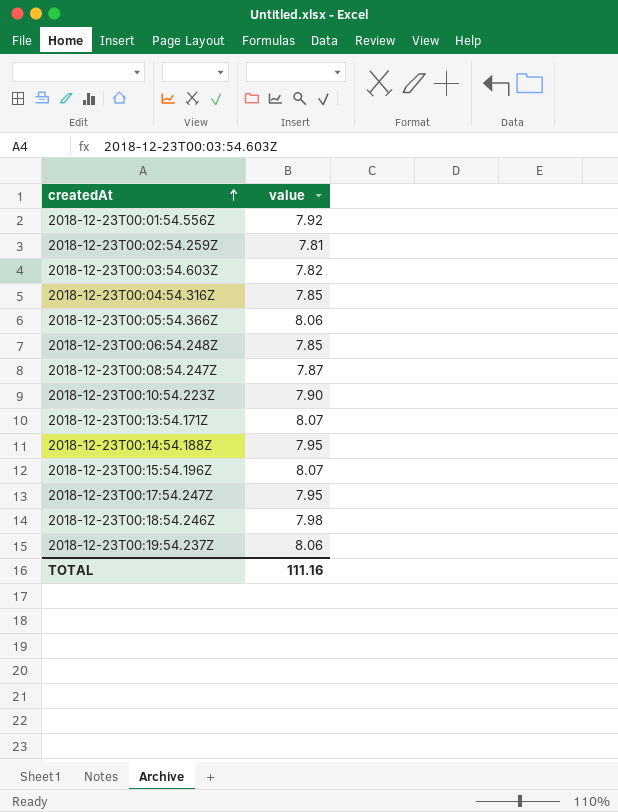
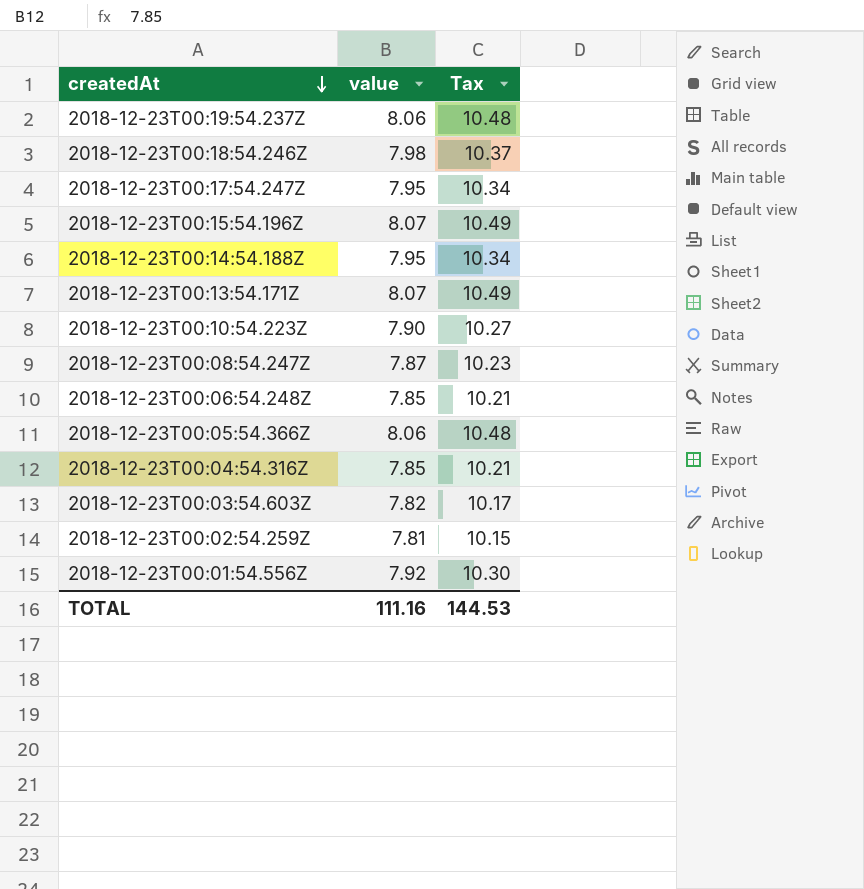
row order: createdAt ascending -> createdAt descending
column Tax | formula: none -> [value] * 1.3

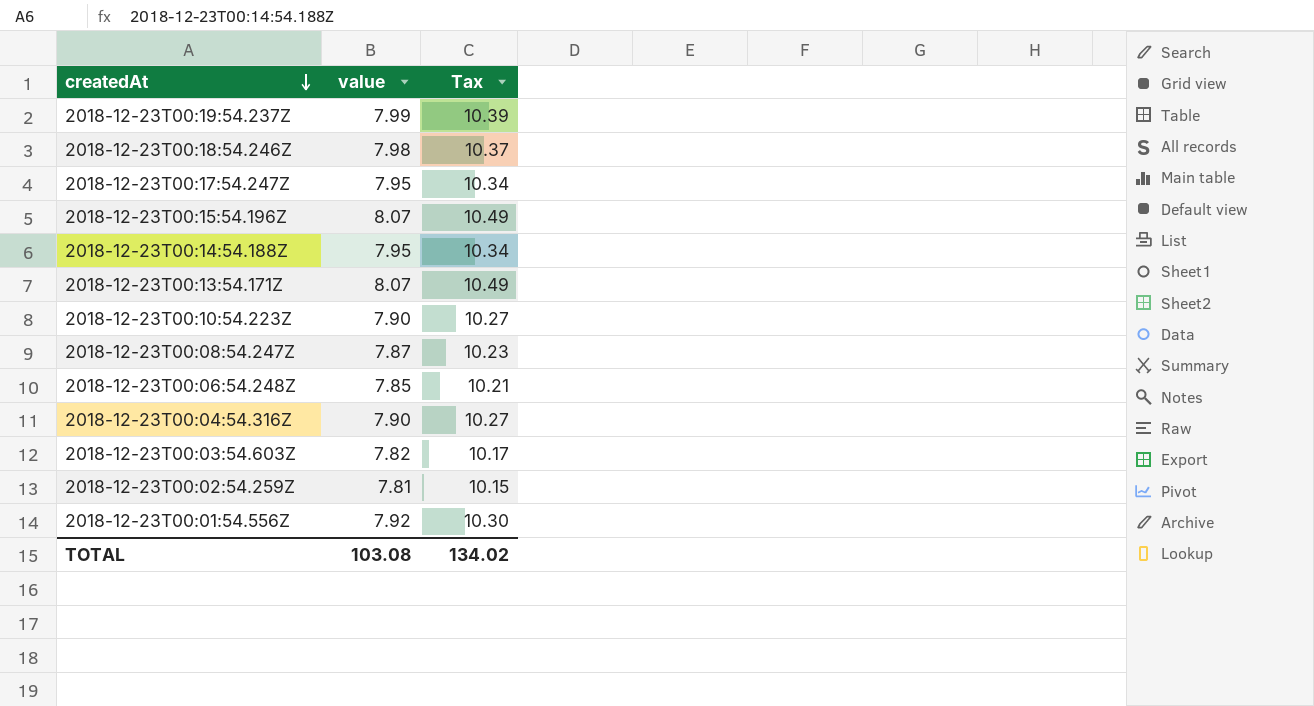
row 2018-12-23T00:05:54.366Z: 8.06 | 10.48 -> none
2018-12-23T00:19:54.237Z | value: 8.06 -> 7.99
2018-12-23T00:19:54.237Z | Tax: 10.48 -> 10.39
2018-12-23T00:04:54.316Z | value: 7.85 -> 7.90
2018-12-23T00:04:54.316Z | Tax: 10.21 -> 10.27
TOTAL | value: 111.16 -> 103.08
TOTAL | Tax: 144.53 -> 134.02

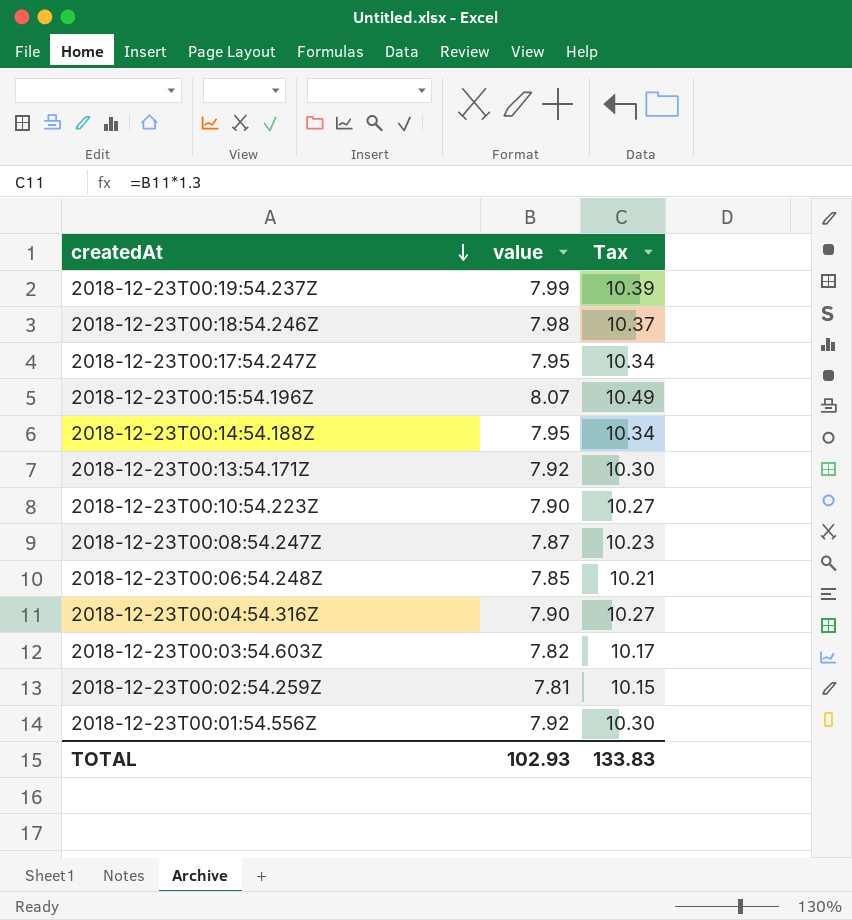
2018-12-23T00:13:54.171Z | value: 8.07 -> 7.92
2018-12-23T00:13:54.171Z | Tax: 10.49 -> 10.30
TOTAL | value: 103.08 -> 102.93
TOTAL | Tax: 134.02 -> 133.83

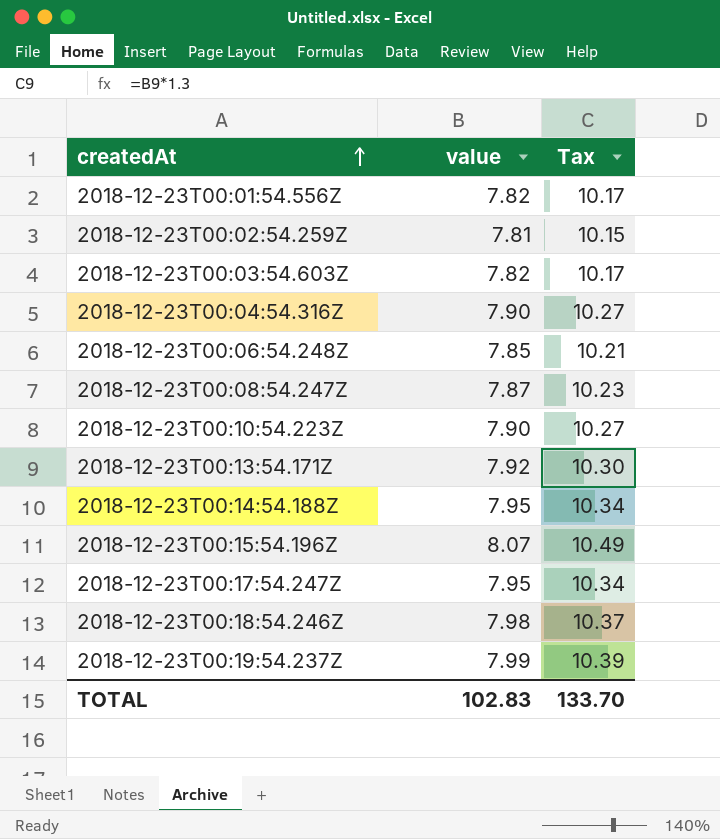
row order: createdAt descending -> createdAt ascending
2018-12-23T00:01:54.556Z | value: 7.92 -> 7.82
2018-12-23T00:01:54.556Z | Tax: 10.30 -> 10.17
TOTAL | value: 102.93 -> 102.83
TOTAL | Tax: 133.83 -> 133.70

